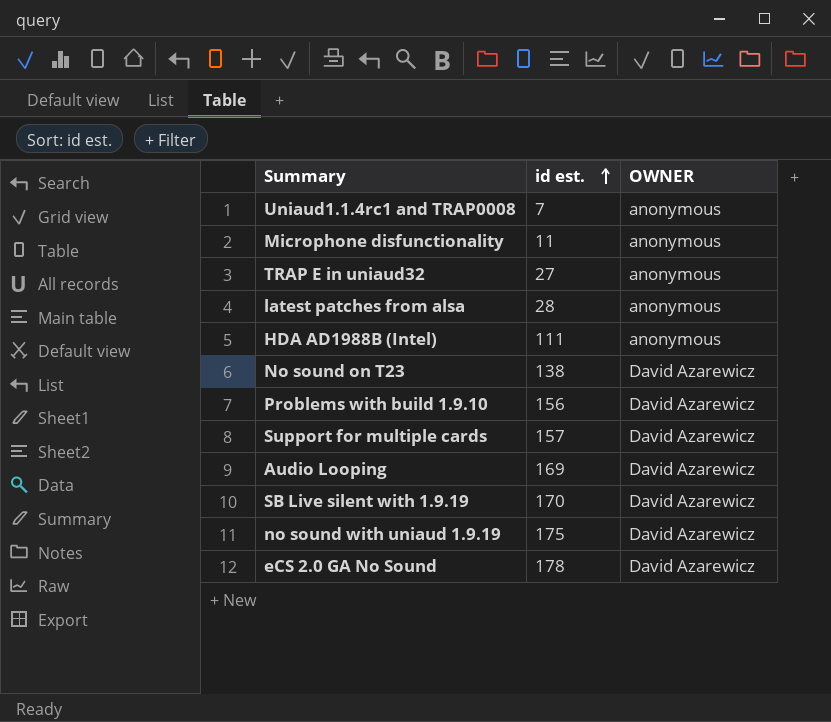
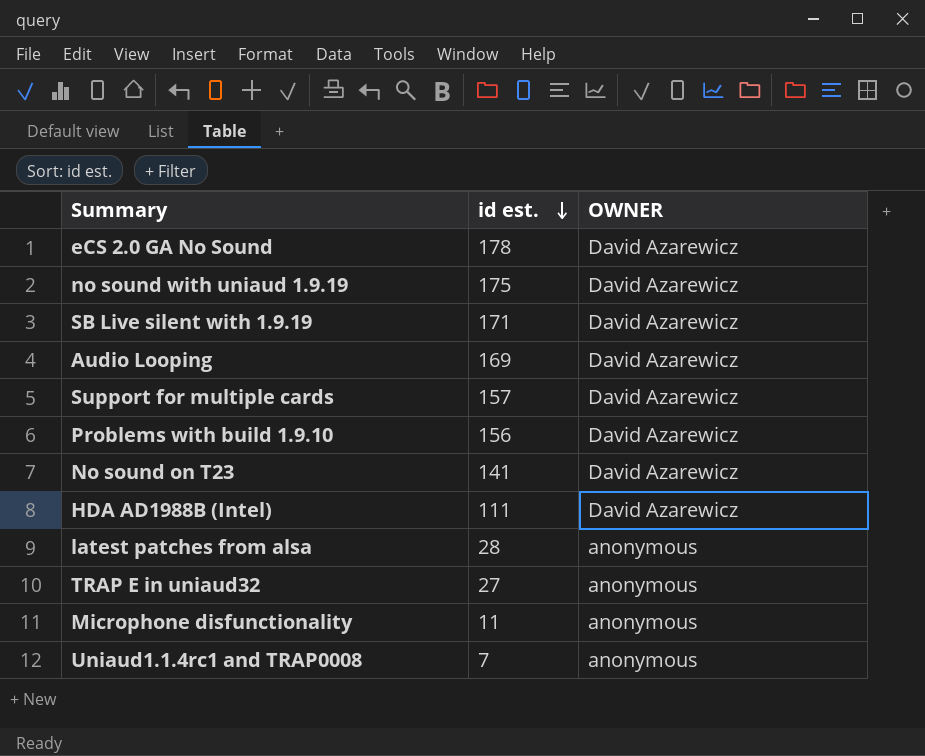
row order: id est. ascending -> id est. descending
SB Live silent with 1.9.19 | id est.: 170 -> 171
No sound on T23 | id est.: 138 -> 141
HDA AD1988B (Intel) | OWNER: anonymous -> David Azarewicz

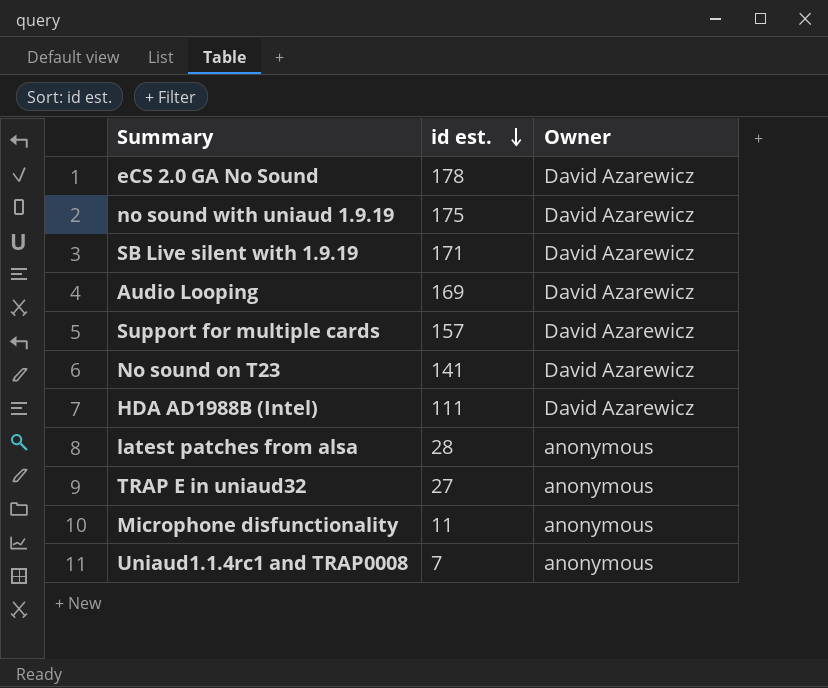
column name: OWNER -> Owner
row Problems with build 1.9.10: 156 | David Azarewicz -> none

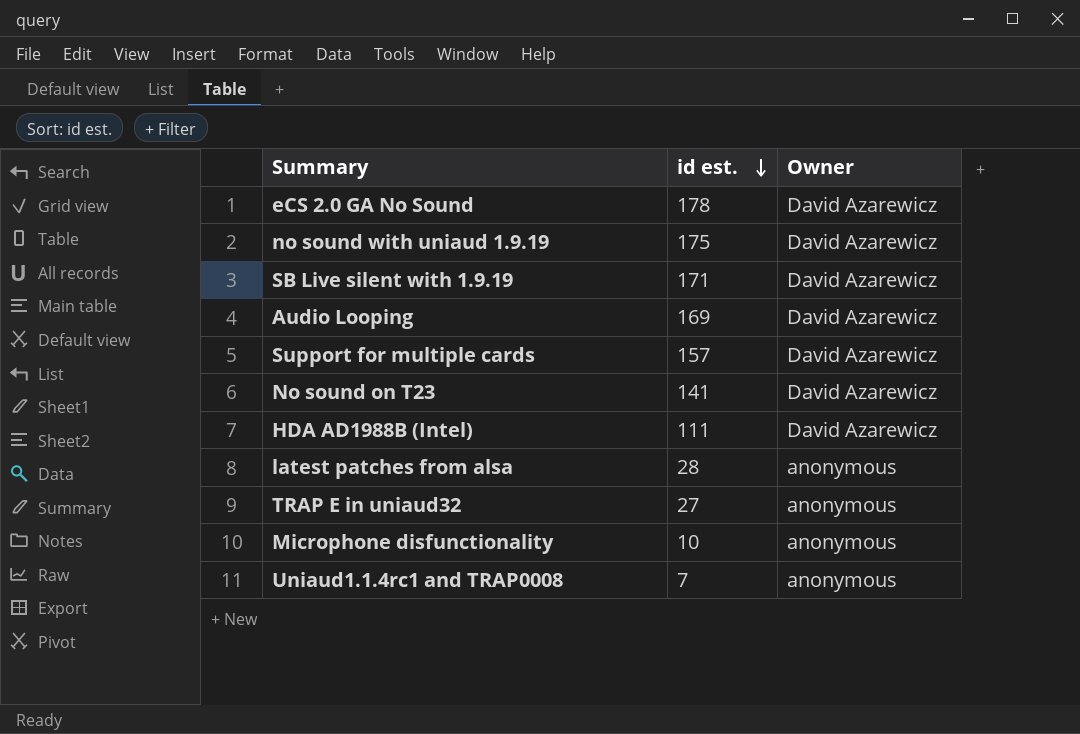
Microphone disfunctionality | id est.: 11 -> 10

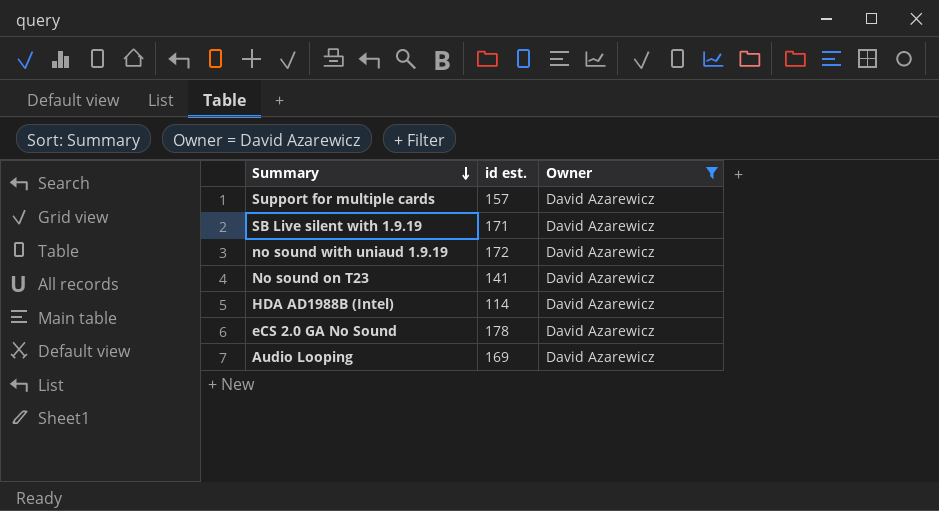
filter: none -> Owner = David Azarewicz
row order: id est. descending -> Summary descending
no sound with uniaud 1.9.19 | id est.: 175 -> 172
HDA AD1988B (Intel) | id est.: 111 -> 114

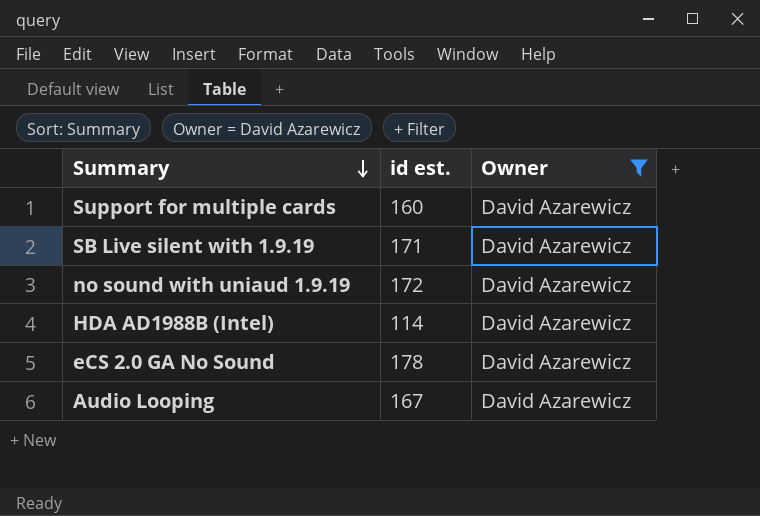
row No sound on T23: 141 | David Azarewicz -> none
Support for multiple cards | id est.: 157 -> 160
Audio Looping | id est.: 169 -> 167

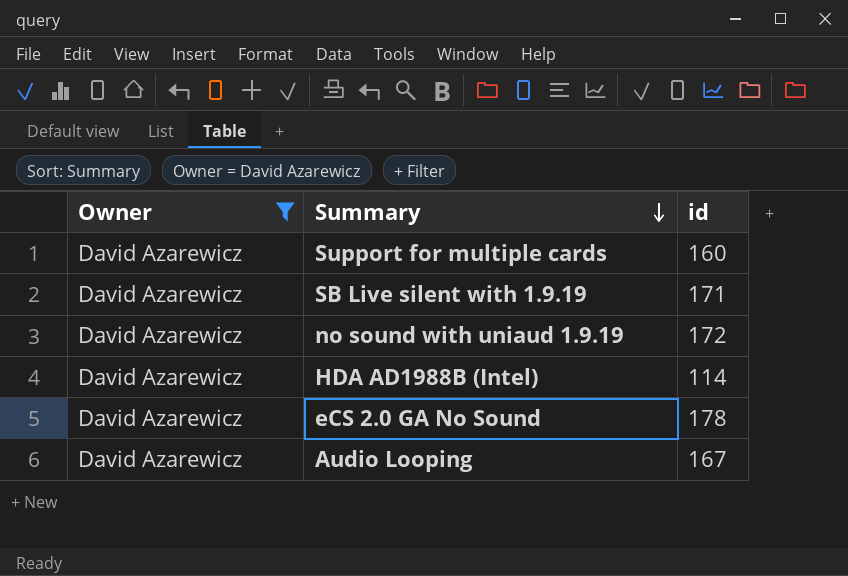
column Owner | position: 3 -> 1
column name: id est. -> id

